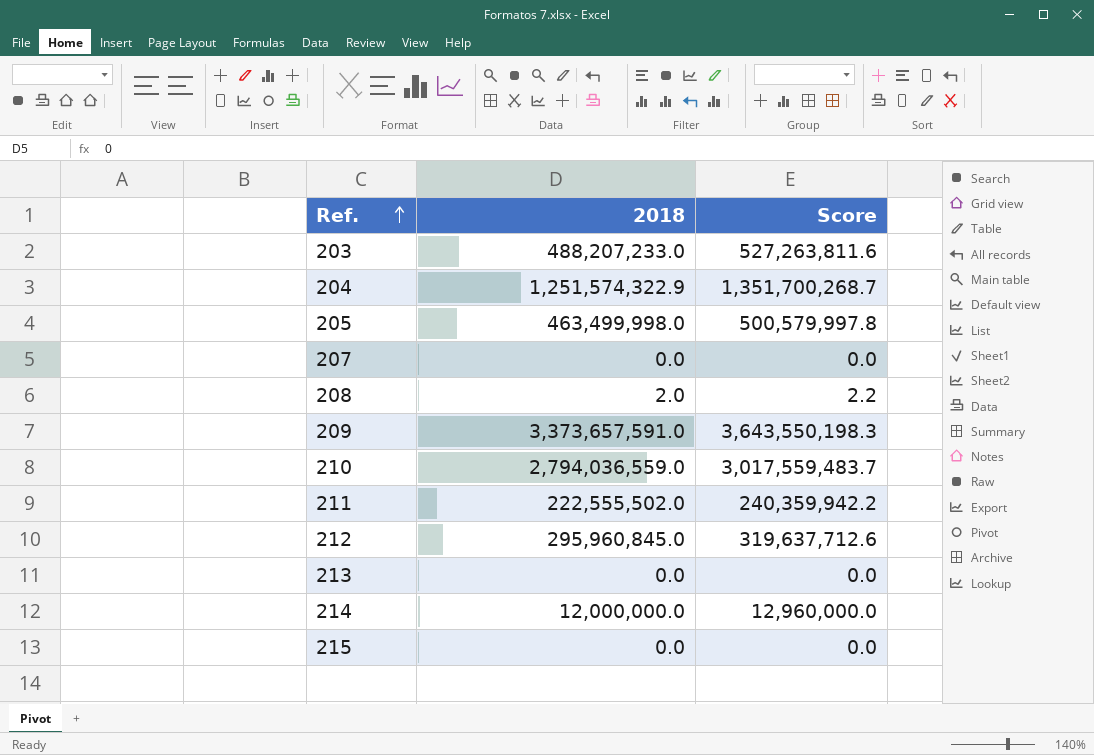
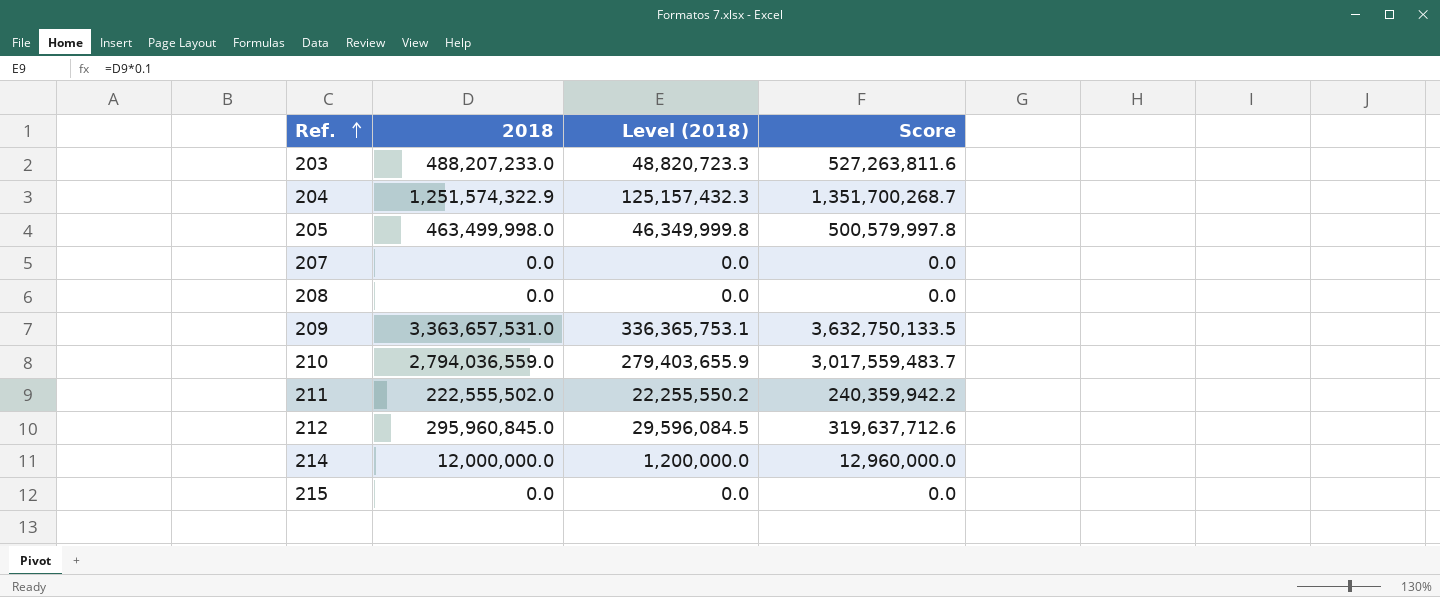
column Level (2018) | formula: none -> [2018] * 0.1
row 213: 0.0 | 0.0 -> none
208 | 2018: 2.0 -> 0.0
208 | Score: 2.2 -> 0.0
209 | 2018: 3,373,657,591.0 -> 3,363,657,531.0
209 | Score: 3,643,550,198.3 -> 3,632,750,133.5

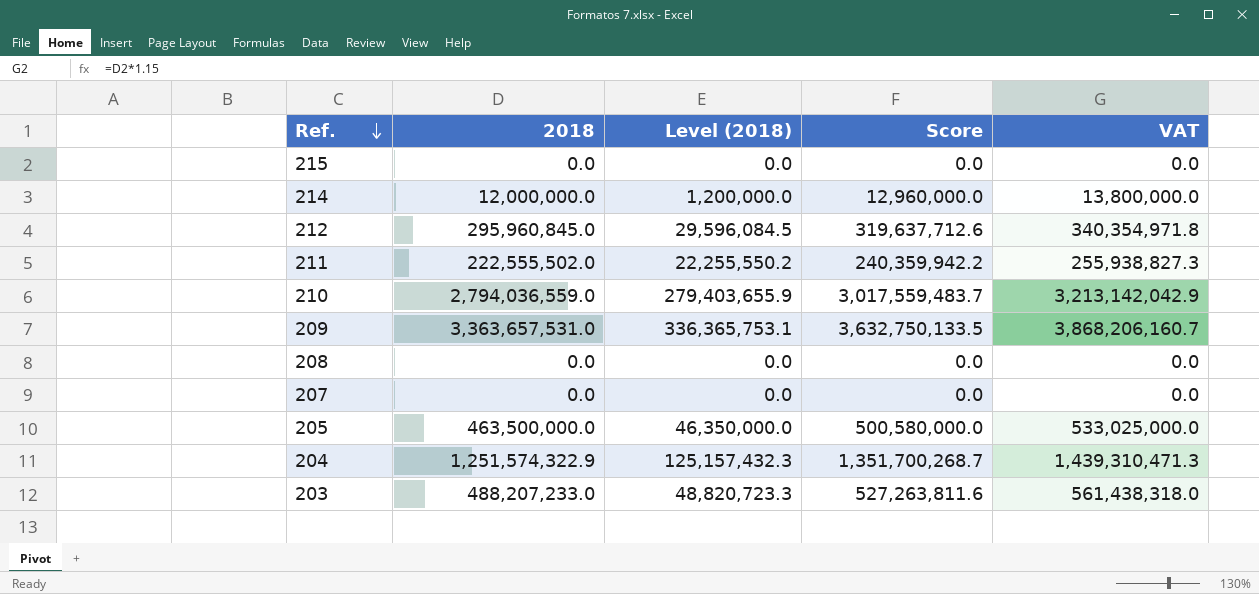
row order: Ref. ascending -> Ref. descending
column VAT | formula: none -> [2018] * 1.15
205 | 2018: 463,499,998.0 -> 463,500,000.0
205 | Level (2018): 46,349,999.8 -> 46,350,000.0
205 | Score: 500,579,997.8 -> 500,580,000.0

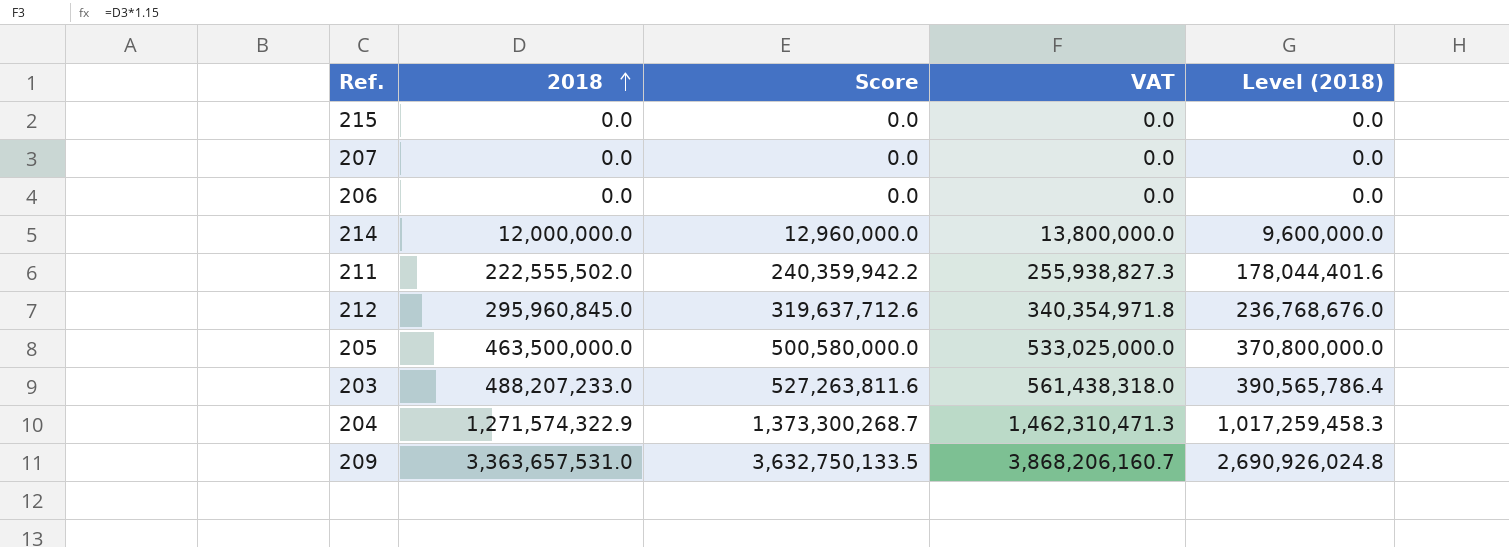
row order: Ref. descending -> 2018 ascending
column Level (2018) | formula: [2018] * 0.1 -> [2018] * 0.8
column Level (2018) | position: 3 -> 5
row 210: 2,794,036,559.0 | 279,403,655.9 | 3,017,559,483.7 | 3,213,142,042.9 -> none
row 208: 0.0 | 0.0 | 0.0 | 0.0 -> none
row 206: none -> 0.0 | 0.0 | 0.0 | 0.0
204 | 2018: 1,251,574,322.9 -> 1,271,574,322.9
204 | Score: 1,351,700,268.7 -> 1,373,300,268.7
204 | VAT: 1,439,310,471.3 -> 1,462,310,471.3

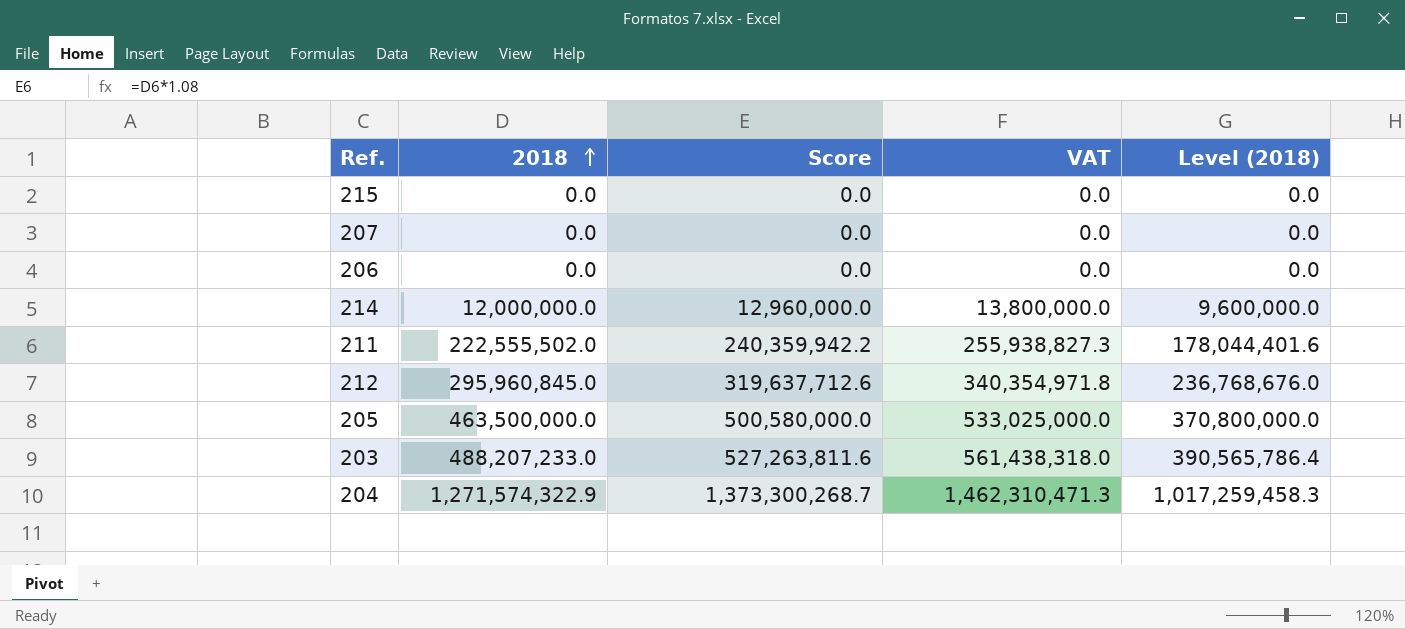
row 209: 3,363,657,531.0 | 3,632,750,133.5 | 3,868,206,160.7 | 2,690,926,024.8 -> none

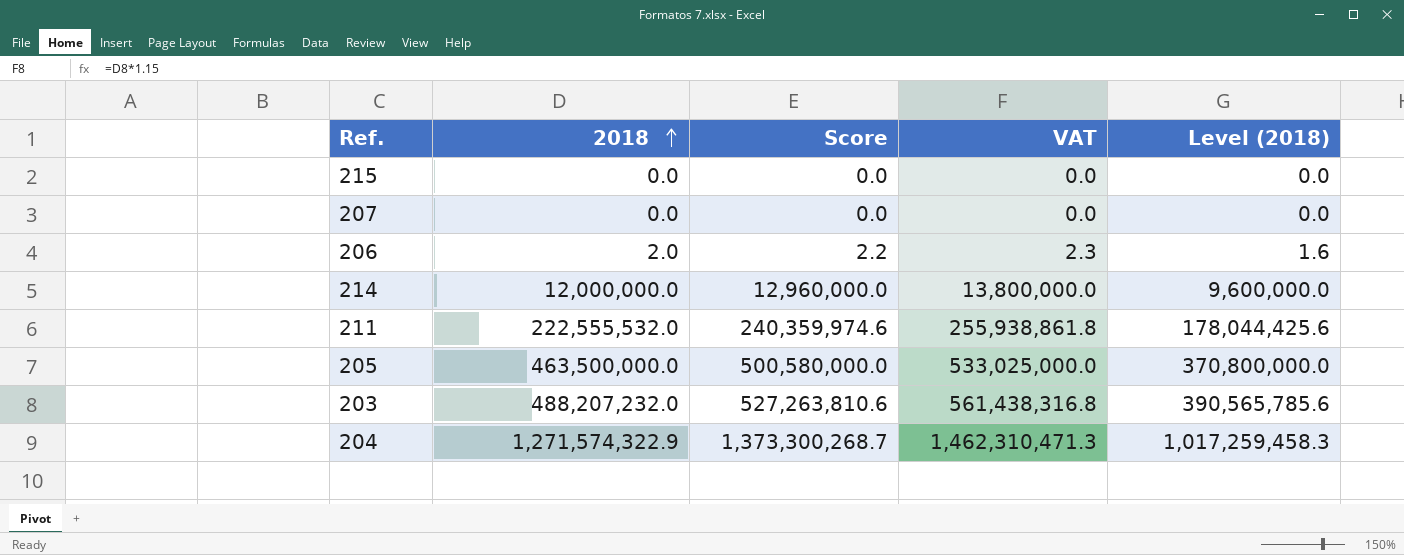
row 212: 295,960,845.0 | 319,637,712.6 | 340,354,971.8 | 236,768,676.0 -> none
206 | 2018: 0.0 -> 2.0
206 | Score: 0.0 -> 2.2
206 | VAT: 0.0 -> 2.3
206 | Level (2018): 0.0 -> 1.6
211 | 2018: 222,555,502.0 -> 222,555,532.0
211 | Score: 240,359,942.2 -> 240,359,974.6
211 | VAT: 255,938,827.3 -> 255,938,861.8
211 | Level (2018): 178,044,401.6 -> 178,044,425.6
203 | 2018: 488,207,233.0 -> 488,207,232.0
203 | Score: 527,263,811.6 -> 527,263,810.6
203 | VAT: 561,438,318.0 -> 561,438,316.8
203 | Level (2018): 390,565,786.4 -> 390,565,785.6

